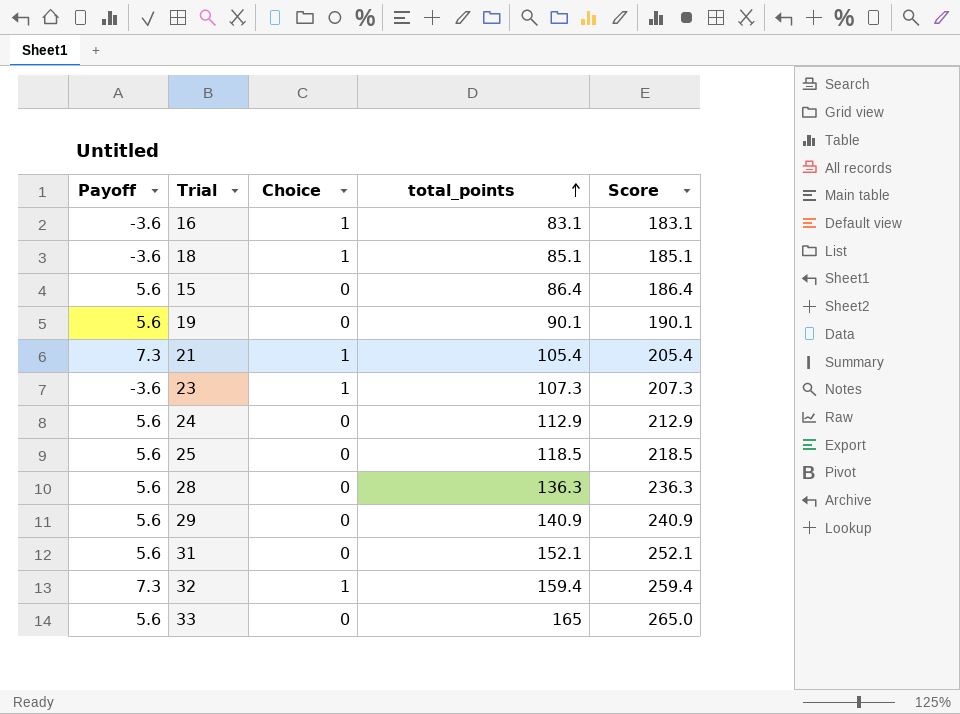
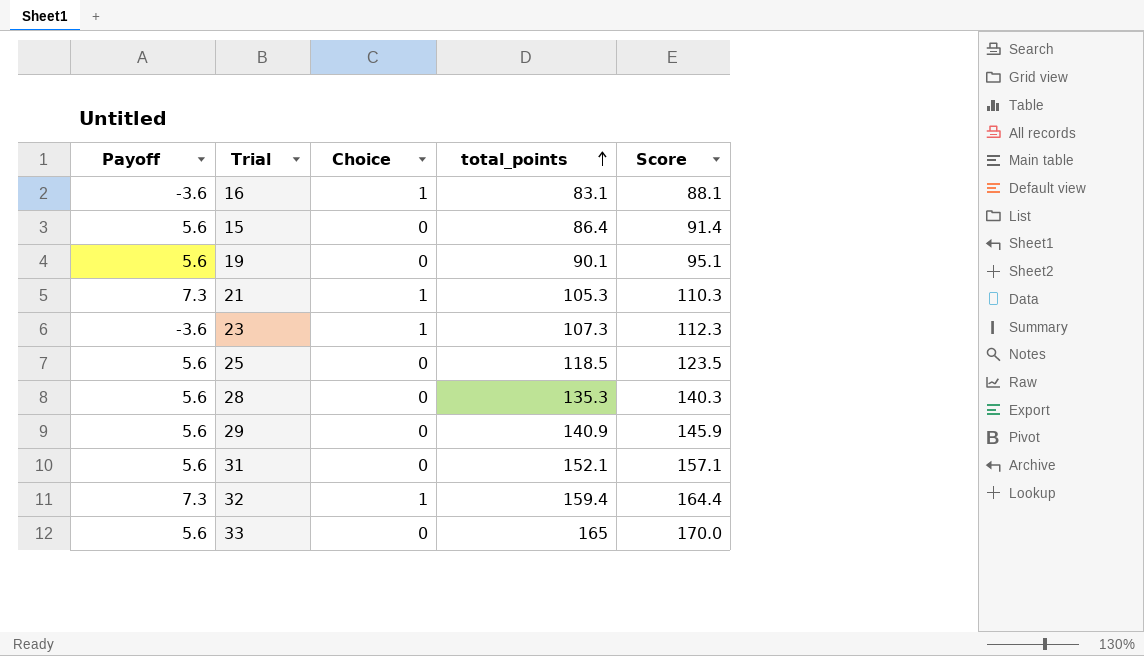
column Score | formula: [total_points] + 100 -> [total_points] + 5
row 18: -3.6 | 1 | 85.1 | 185.1 -> none
row 24: 5.6 | 0 | 112.9 | 212.9 -> none
21 | total_points: 105.4 -> 105.3
28 | total_points: 136.3 -> 135.3

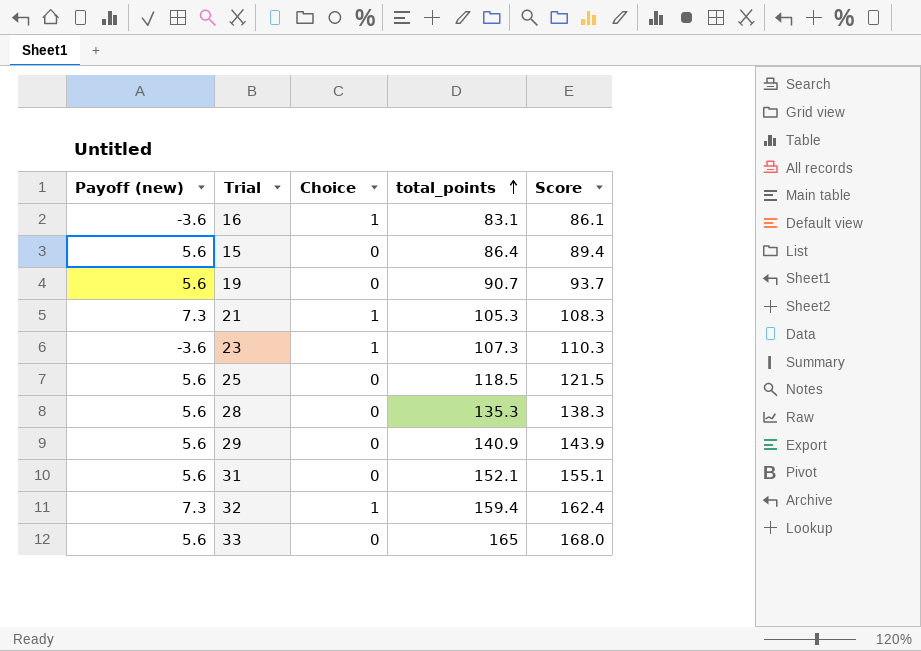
column name: Payoff -> Payoff (new)
column Score | formula: [total_points] + 5 -> [total_points] + 3
19 | total_points: 90.1 -> 90.7

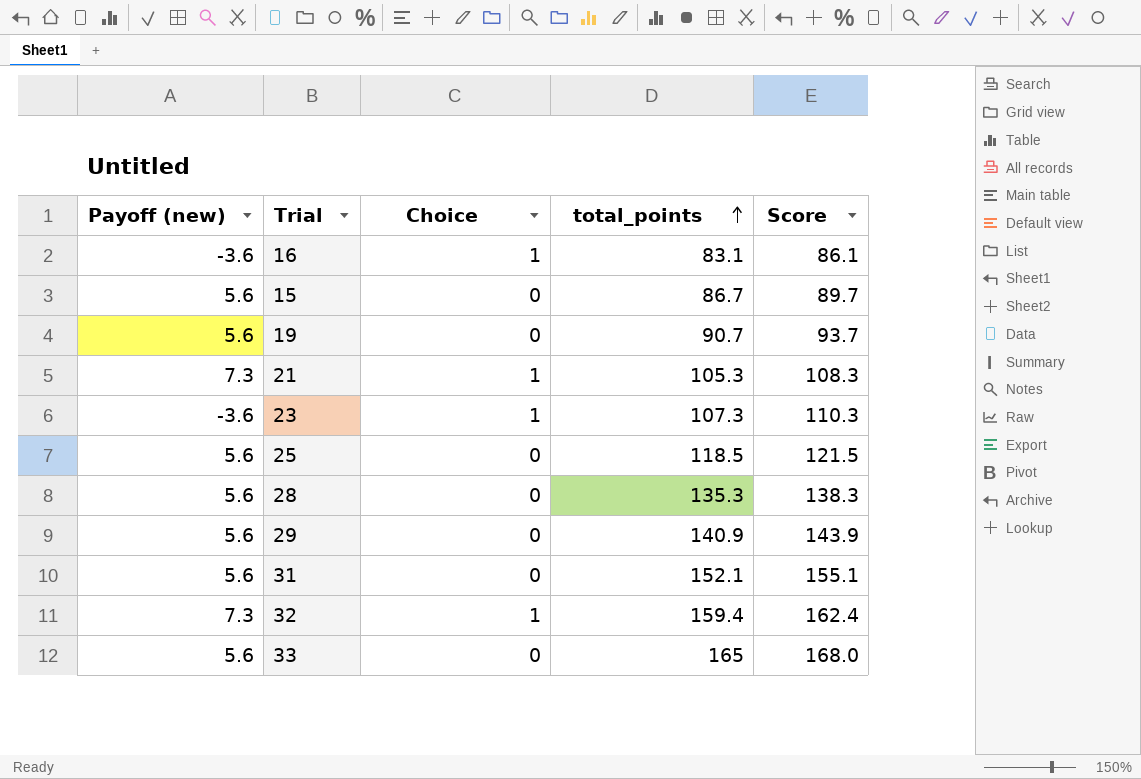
15 | total_points: 86.4 -> 86.7
15 | Score: 89.4 -> 89.7

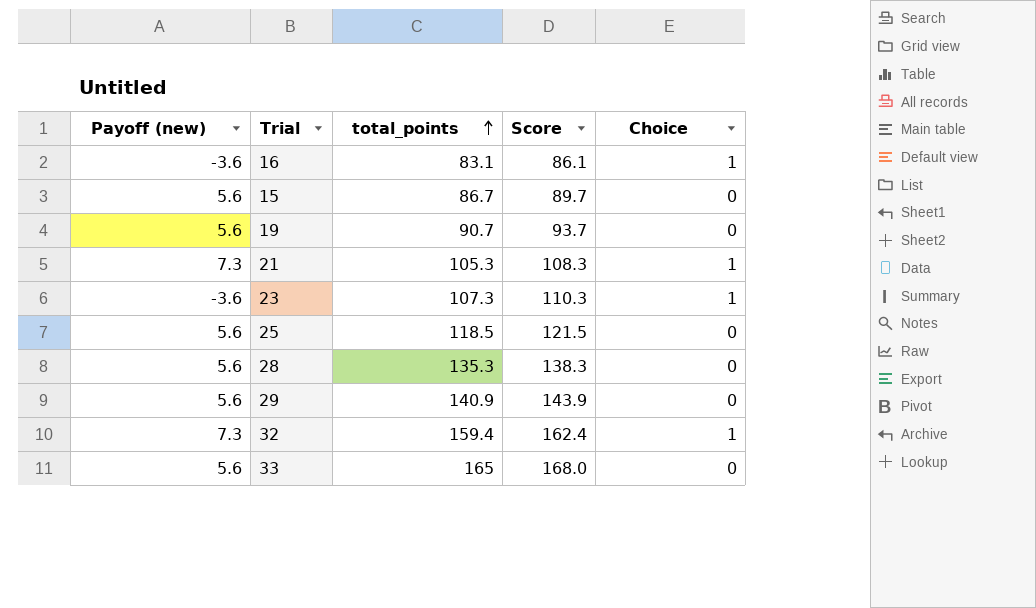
column Choice | position: 3 -> 5
row 31: 5.6 | 0 | 152.1 | 155.1 -> none

